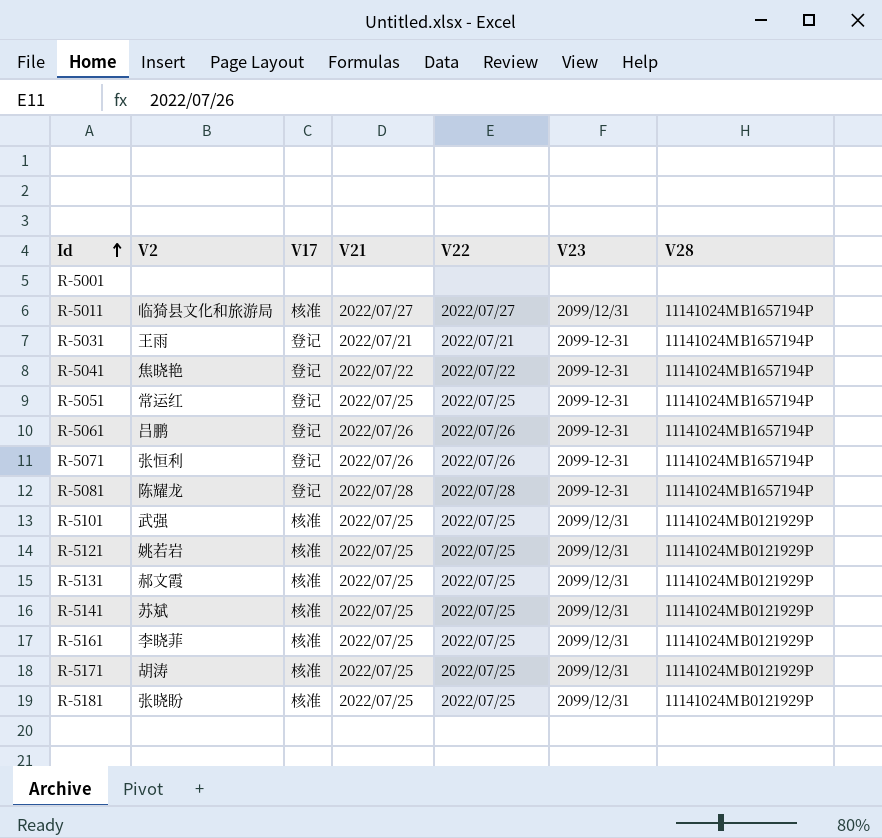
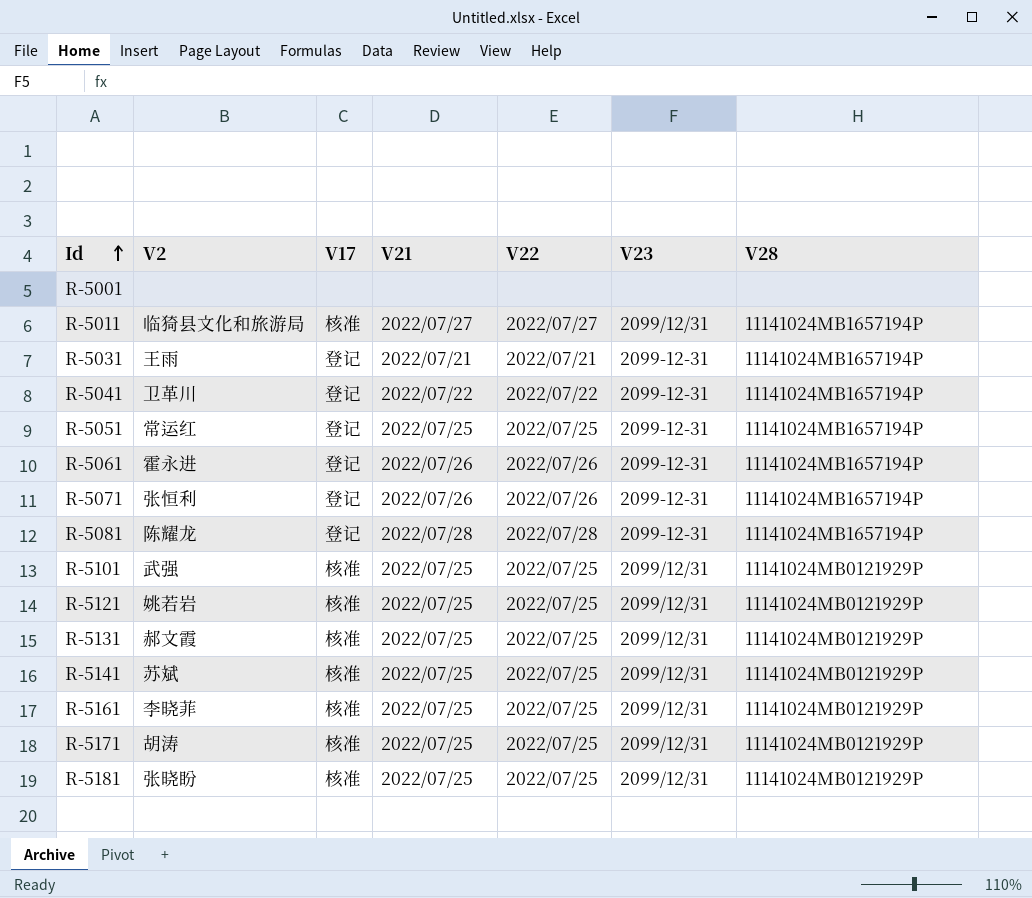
R-5041 | V2: 焦晓艳 -> 卫革川
R-5061 | V2: 吕鹏 -> 霍永进

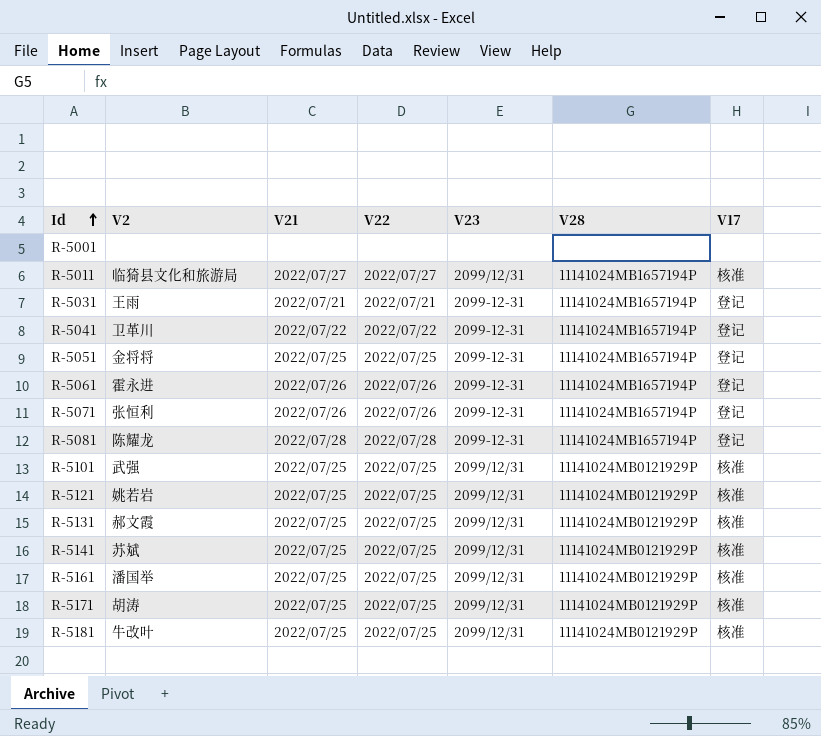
column V17 | position: 3 -> 7
R-5051 | V2: 常运红 -> 金将将
R-5161 | V2: 李晓菲 -> 潘国举
R-5181 | V2: 张晓盼 -> 牛改叶

